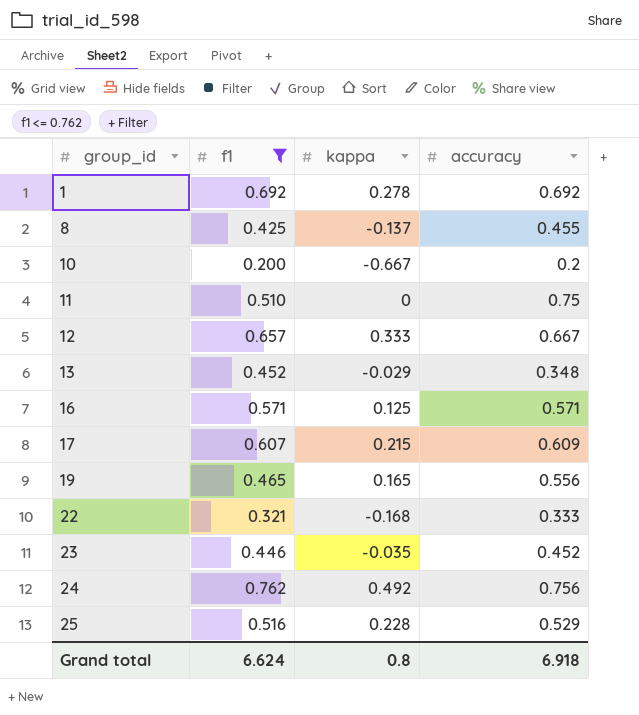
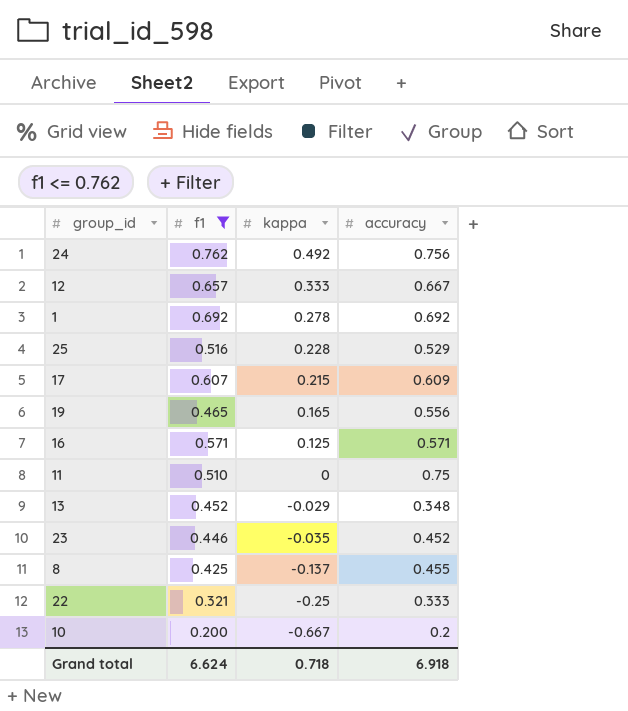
row order: group_id ascending -> kappa descending
22 | kappa: -0.168 -> -0.25
Grand total | kappa: 0.8 -> 0.718

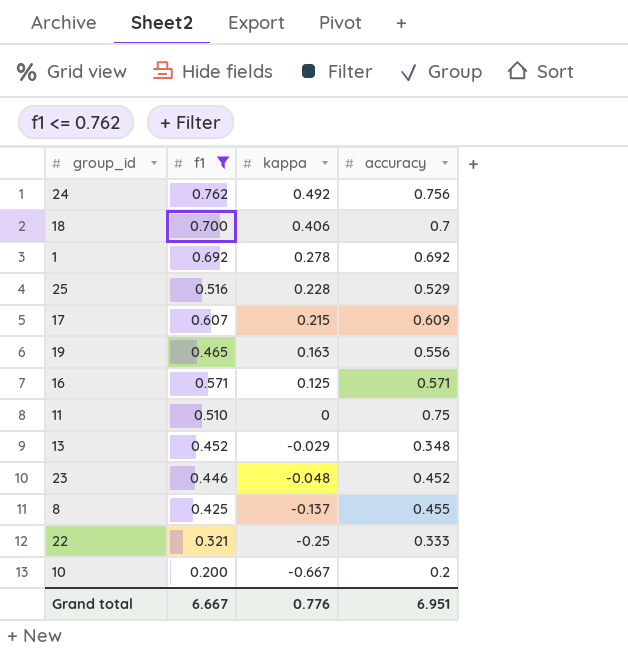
row 12: 0.657 | 0.333 | 0.667 -> none
row 18: none -> 0.700 | 0.406 | 0.7
19 | kappa: 0.165 -> 0.163
23 | kappa: -0.035 -> -0.048
Grand total | f1: 6.624 -> 6.667
Grand total | kappa: 0.718 -> 0.776
Grand total | accuracy: 6.918 -> 6.951

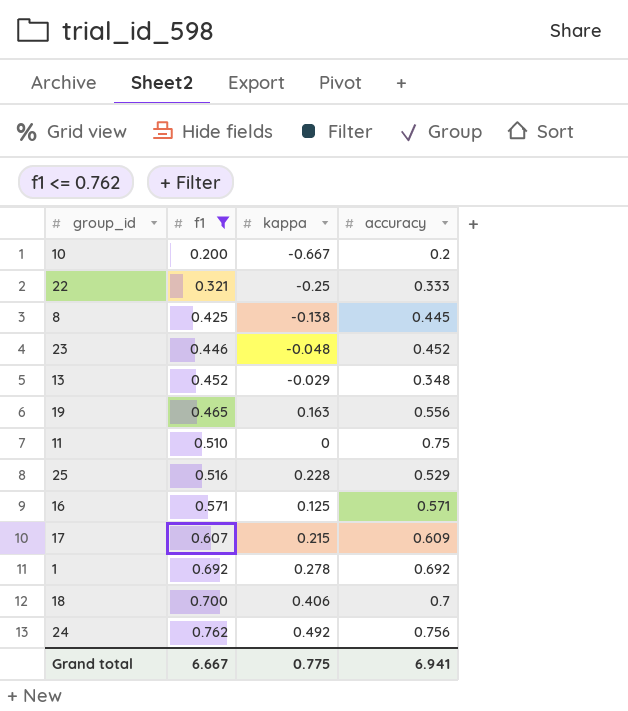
row order: kappa descending -> f1 ascending
8 | kappa: -0.137 -> -0.138
8 | accuracy: 0.455 -> 0.445
Grand total | kappa: 0.776 -> 0.775
Grand total | accuracy: 6.951 -> 6.941

